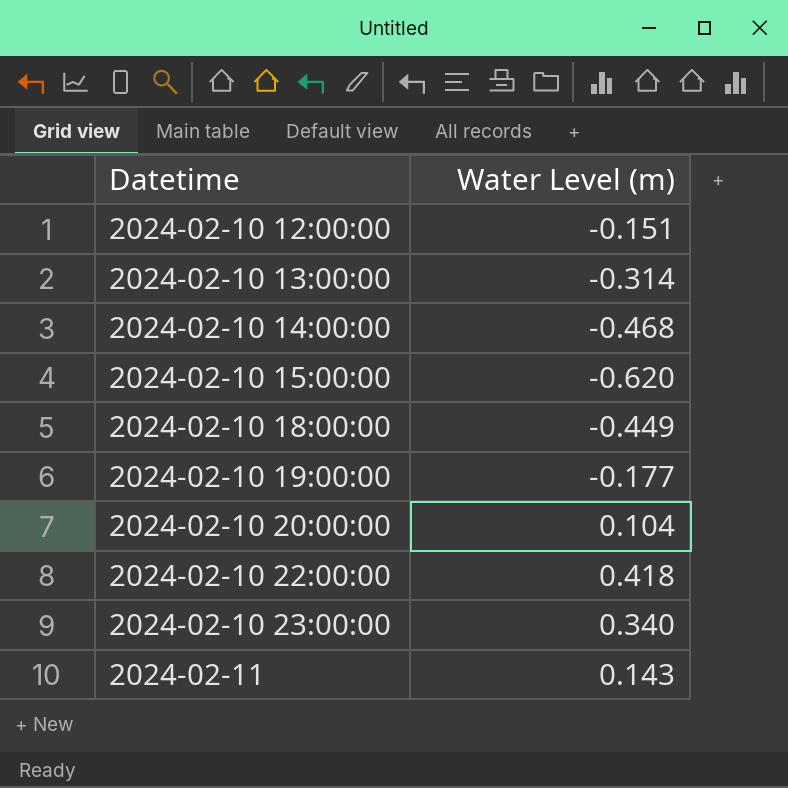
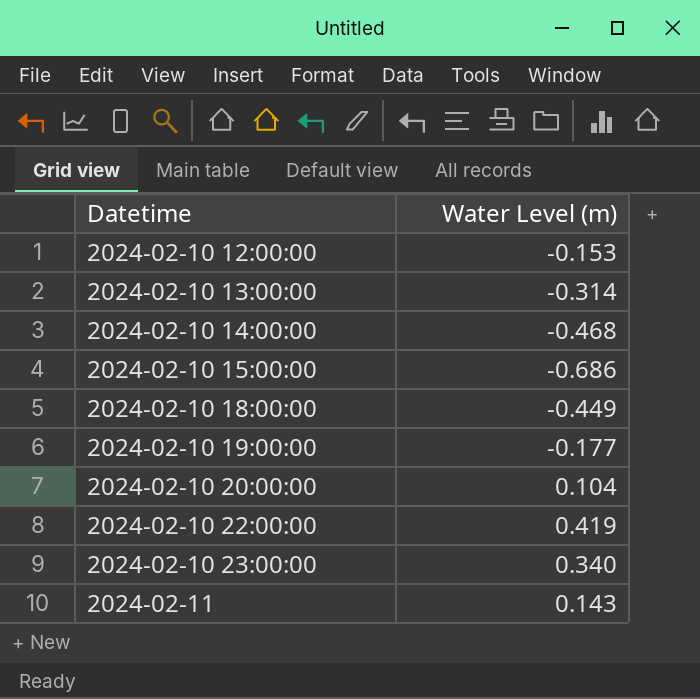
2024-02-10 12:00:00 | Water Level (m): -0.151 -> -0.153
2024-02-10 15:00:00 | Water Level (m): -0.620 -> -0.686
2024-02-10 22:00:00 | Water Level (m): 0.418 -> 0.419

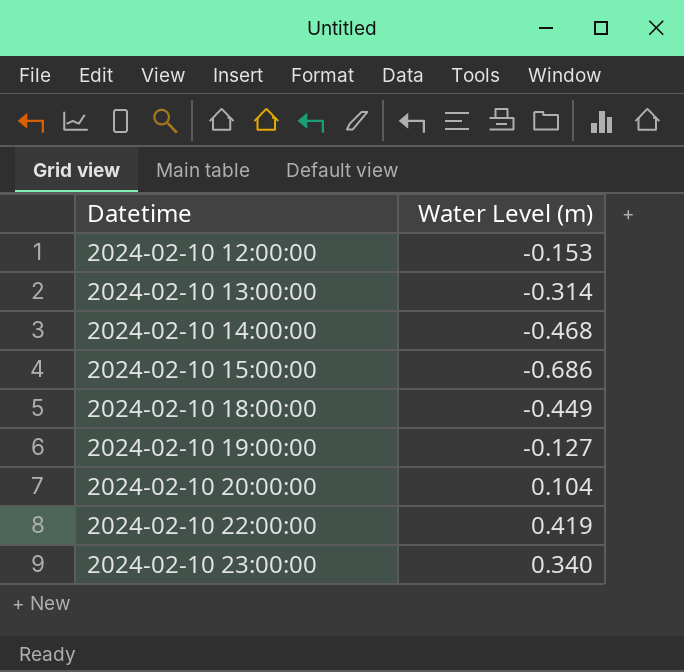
row 2024-02-11: 0.143 -> none
2024-02-10 19:00:00 | Water Level (m): -0.177 -> -0.127

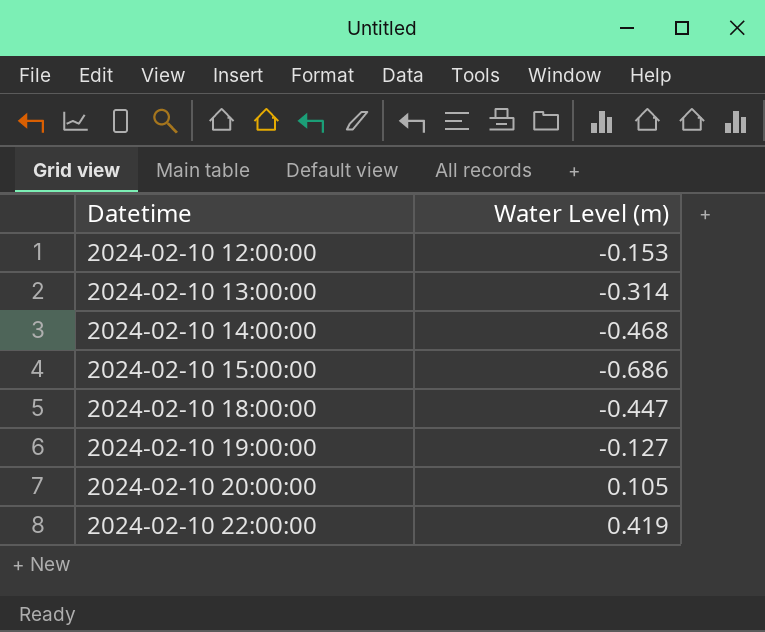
row 2024-02-10 23:00:00: 0.340 -> none
2024-02-10 18:00:00 | Water Level (m): -0.449 -> -0.447
2024-02-10 20:00:00 | Water Level (m): 0.104 -> 0.105

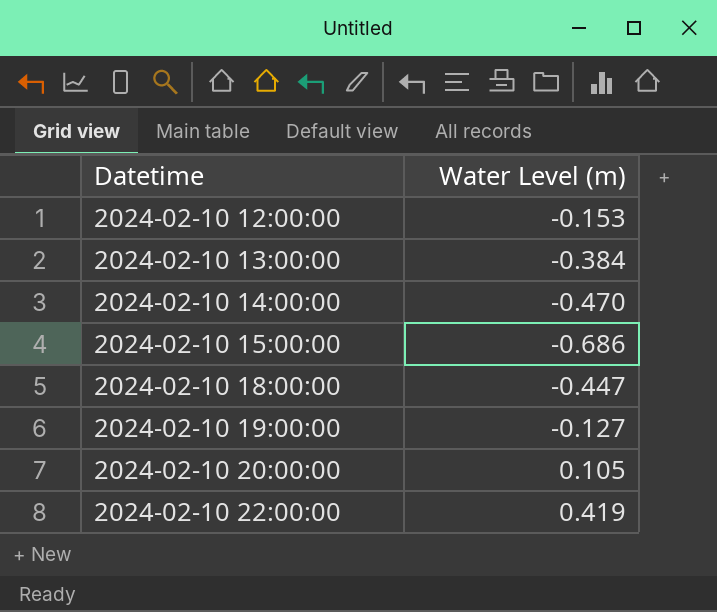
2024-02-10 13:00:00 | Water Level (m): -0.314 -> -0.384
2024-02-10 14:00:00 | Water Level (m): -0.468 -> -0.470

